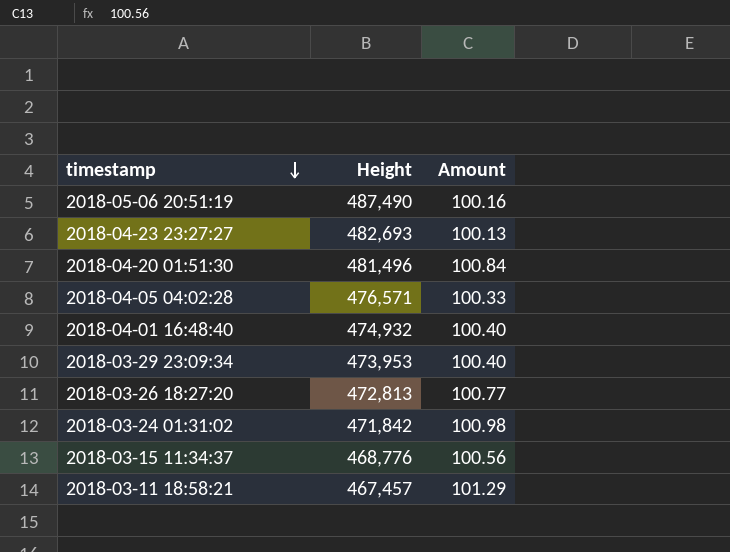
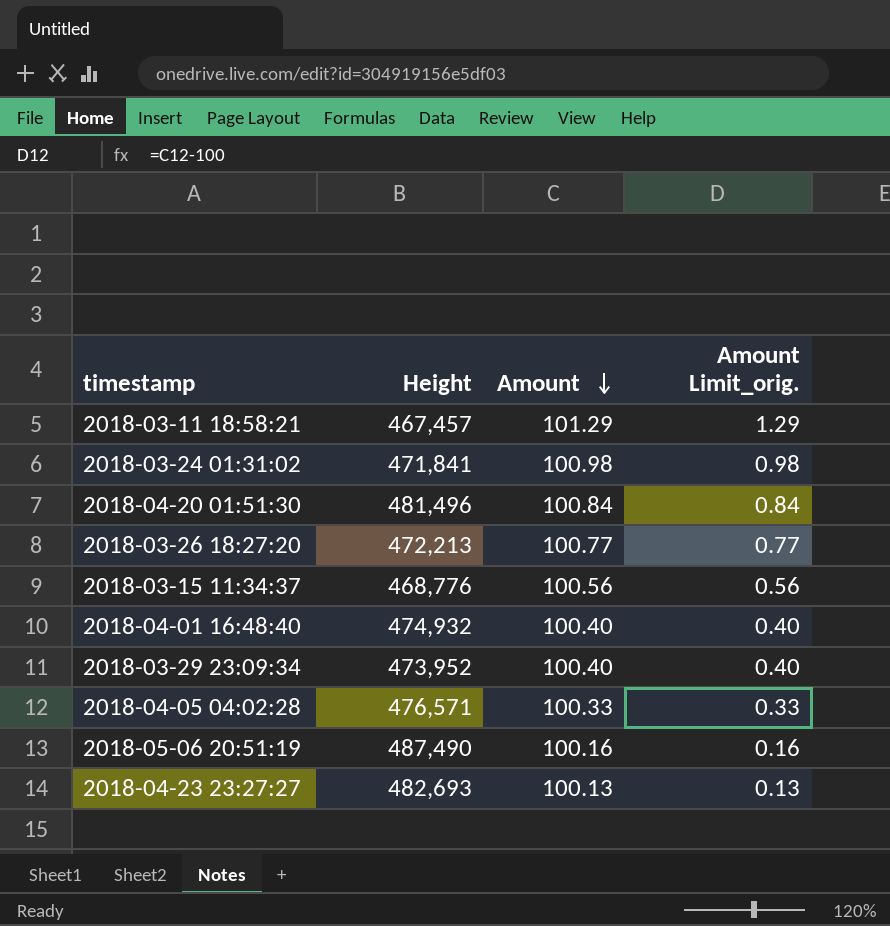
row order: timestamp descending -> Amount descending
column Amount Limit_orig. | formula: none -> [Amount] - 100
2018-03-24 01:31:02 | Height: 471,842 -> 471,841
2018-03-26 18:27:20 | Height: 472,813 -> 472,213
2018-03-29 23:09:34 | Height: 473,953 -> 473,952

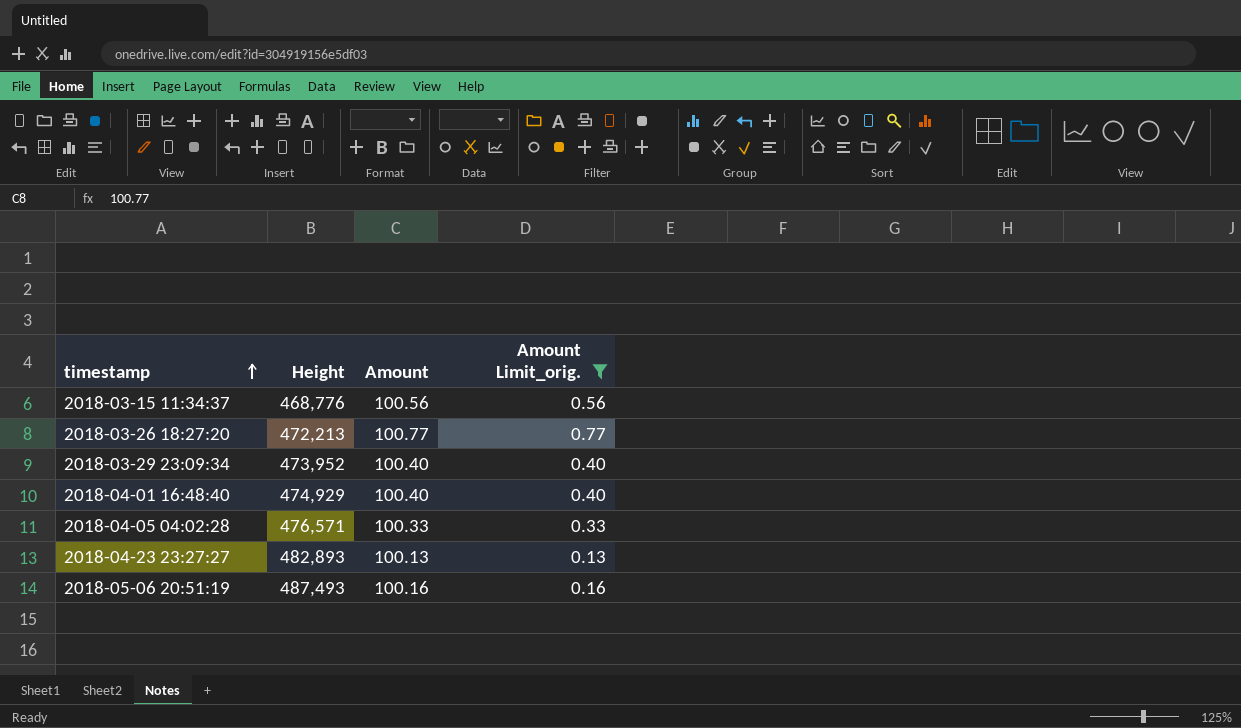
filter: none -> Amount Limit_orig. <= 0.77
row order: Amount descending -> timestamp ascending
2018-04-01 16:48:40 | Height: 474,932 -> 474,929
2018-04-23 23:27:27 | Height: 482,693 -> 482,893
2018-05-06 20:51:19 | Height: 487,490 -> 487,493

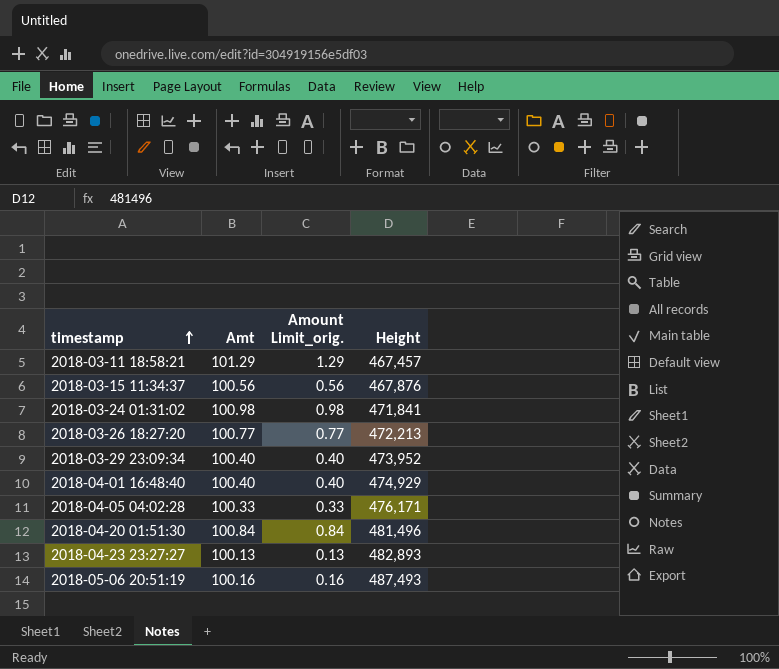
filter: Amount Limit_orig. <= 0.77 -> none
column name: Amount -> Amt
column Height | position: 2 -> 4
2018-03-15 11:34:37 | Height: 468,776 -> 467,876
2018-04-05 04:02:28 | Height: 476,571 -> 476,171

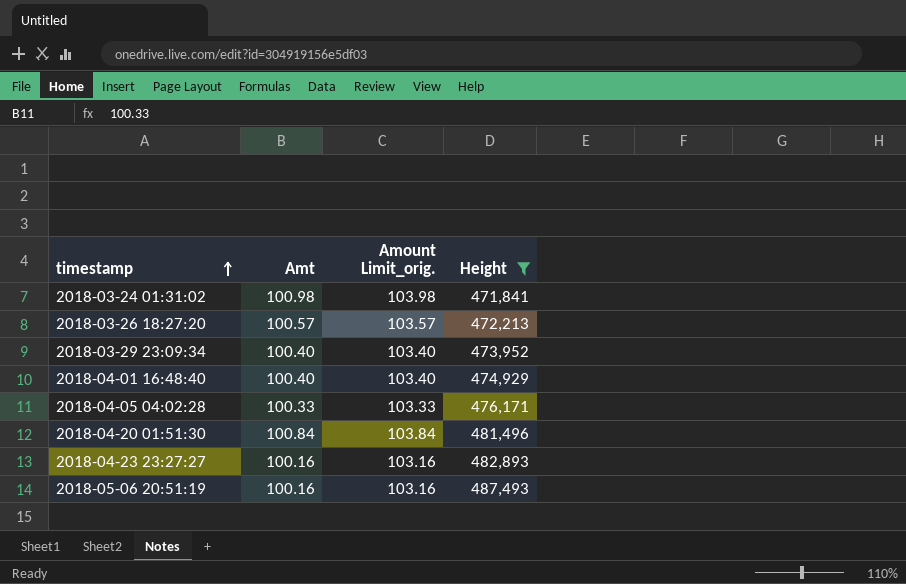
filter: none -> Height >= 471,841
column Amount Limit_orig. | formula: [Amt] - 100 -> [Amt] + 3
2018-03-26 18:27:20 | Amt: 100.77 -> 100.57
2018-04-23 23:27:27 | Amt: 100.13 -> 100.16

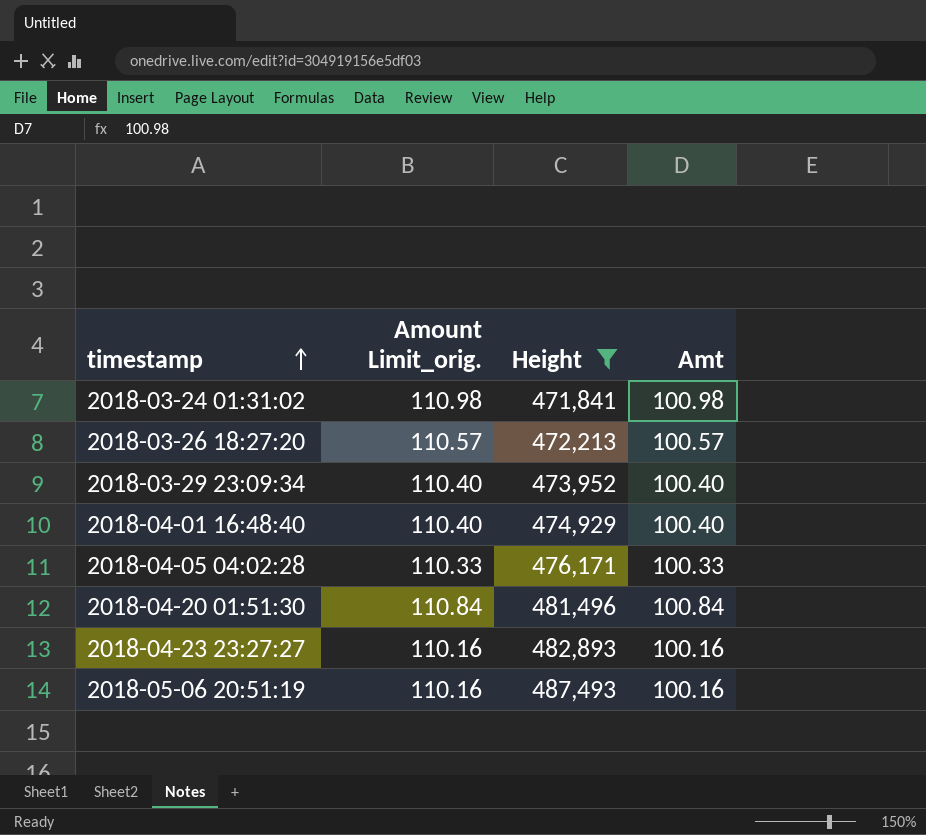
column Amount Limit_orig. | formula: [Amt] + 3 -> [Amt] + 10
column Amt | position: 2 -> 4

